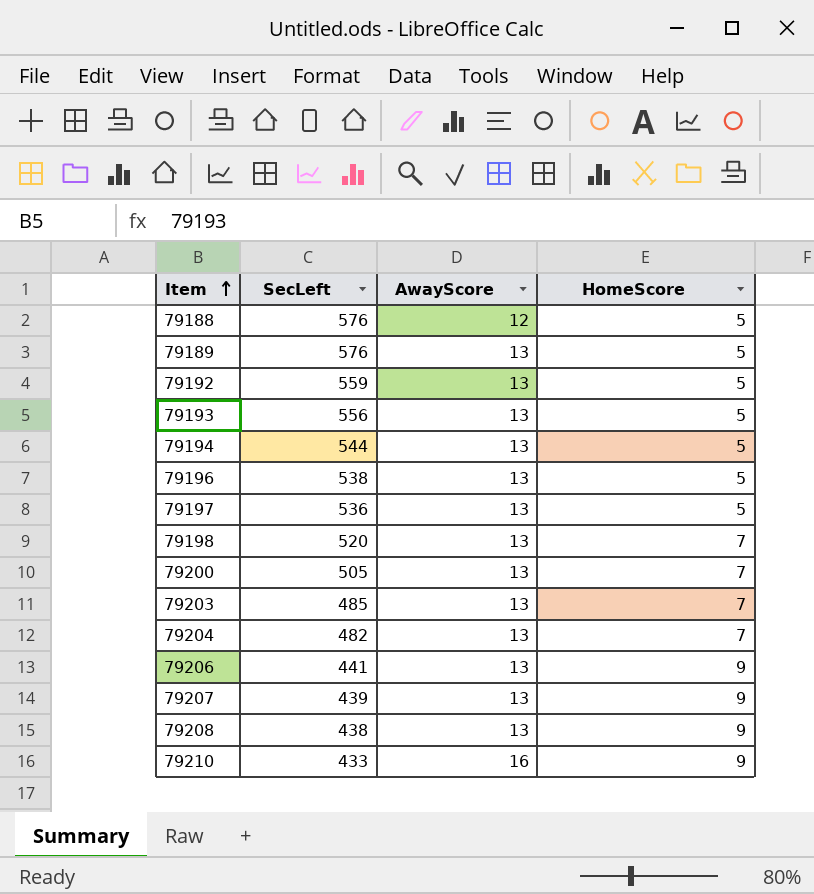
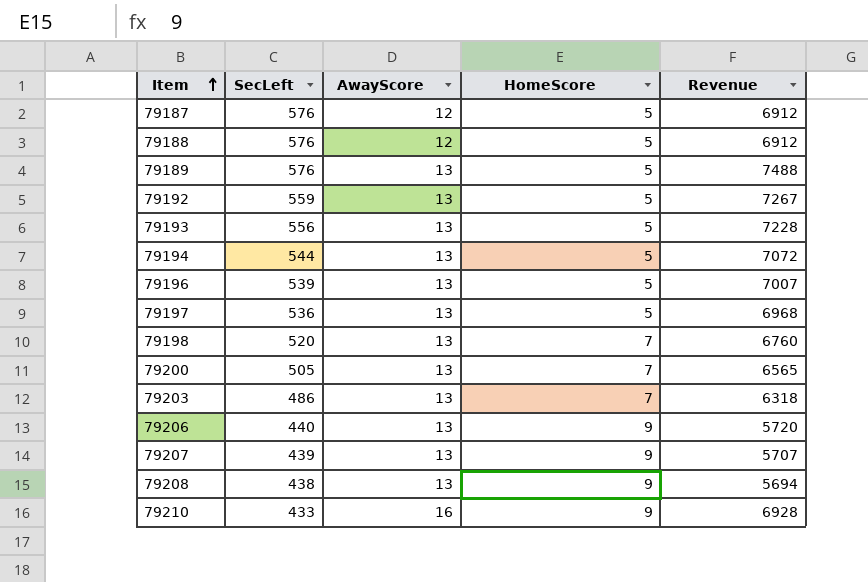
column Revenue | formula: none -> [SecLeft] * [AwayScore]
row 79204: 482 | 13 | 7 -> none
row 79187: none -> 576 | 12 | 5 | 6912
79196 | SecLeft: 538 -> 539
79203 | SecLeft: 485 -> 486
79206 | SecLeft: 441 -> 440

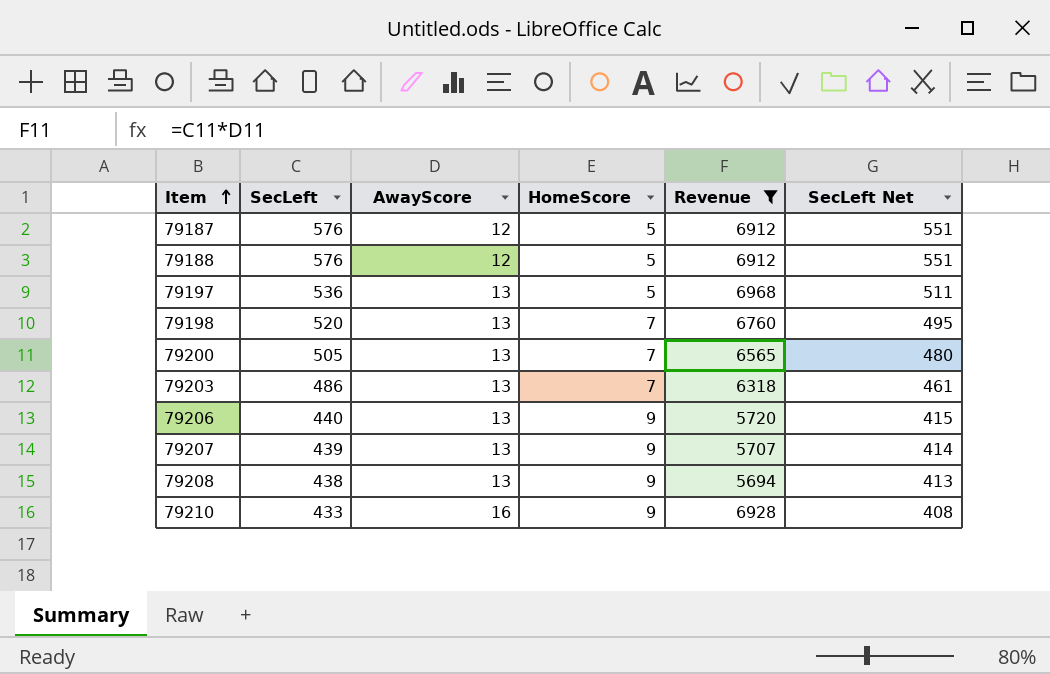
filter: none -> Revenue <= 6968
column SecLeft Net | formula: none -> [SecLeft] - 25

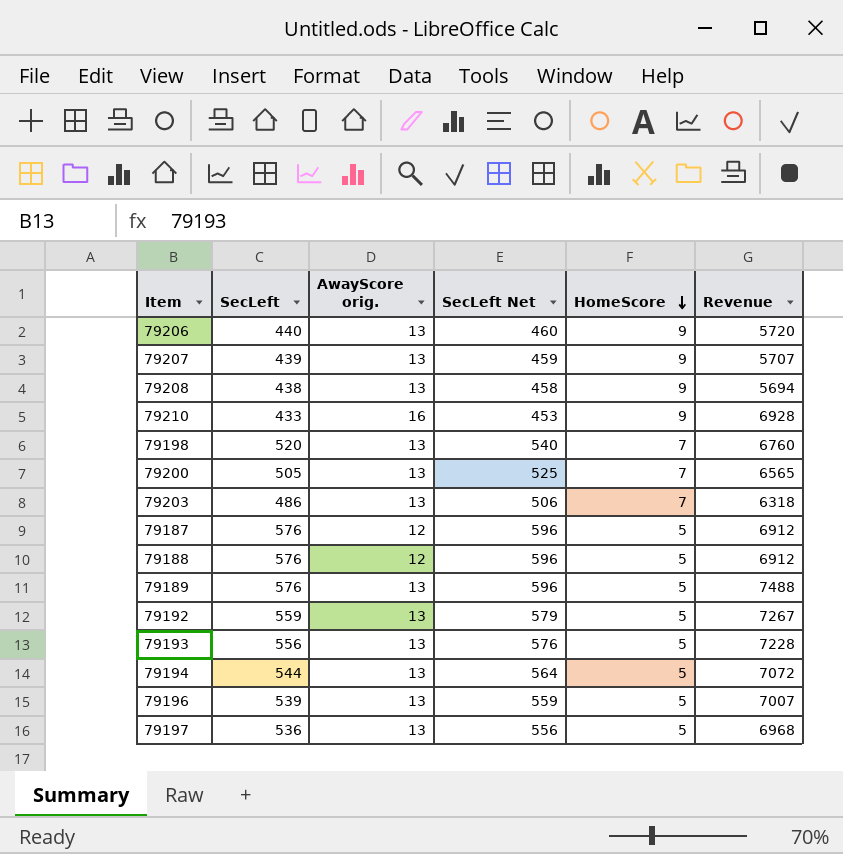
filter: Revenue <= 6968 -> none
row order: Item ascending -> HomeScore descending
column name: AwayScore -> AwayScore orig.
column SecLeft Net | formula: [SecLeft] - 25 -> [SecLeft] + 20
column SecLeft Net | position: 6 -> 4

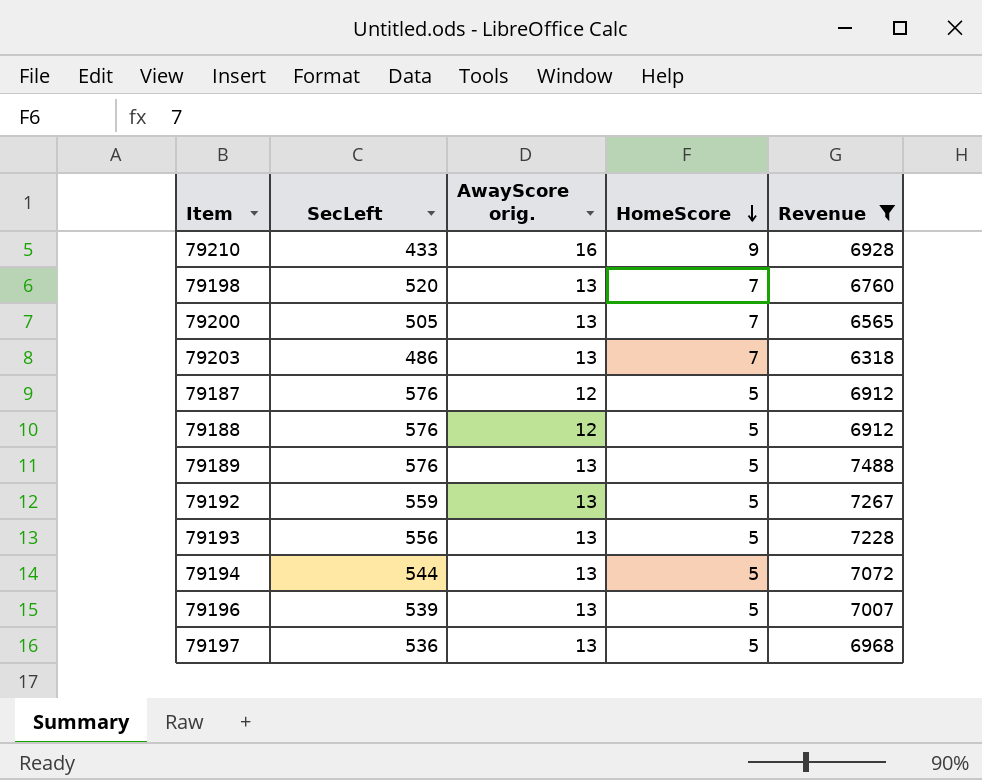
filter: none -> Revenue >= 6318
column SecLeft Net | formula: [SecLeft] + 20 -> none

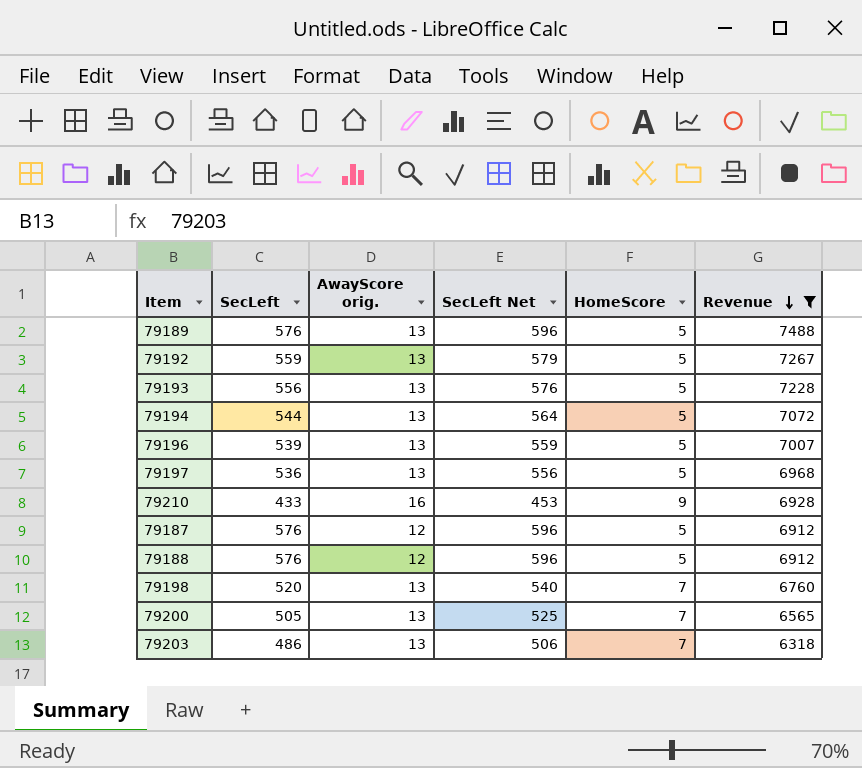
row order: HomeScore descending -> Revenue descending
column SecLeft Net | formula: none -> [SecLeft] + 20

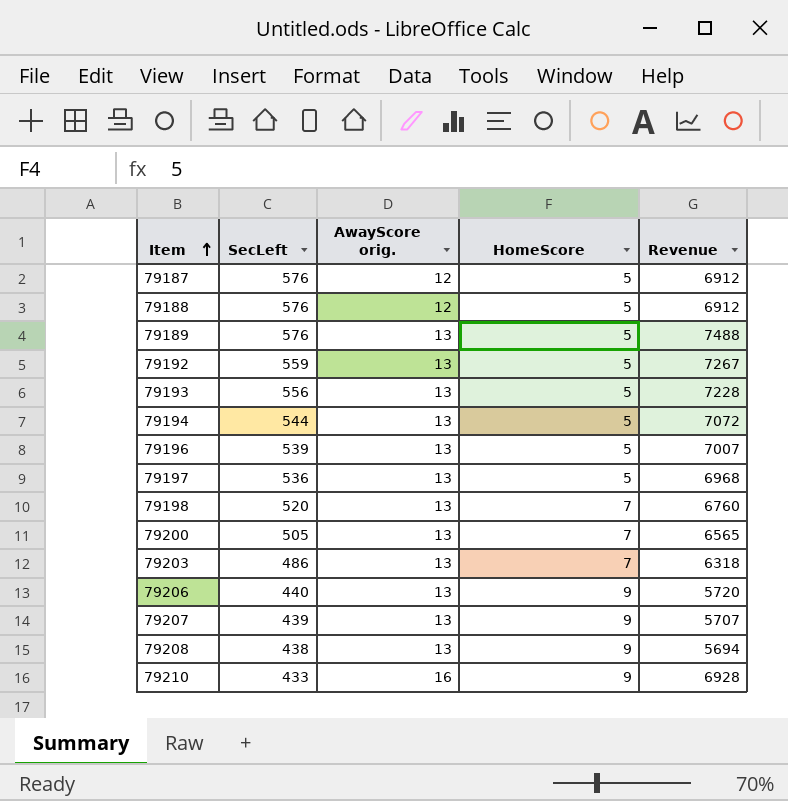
filter: Revenue >= 6318 -> none
row order: Revenue descending -> Item ascending
column SecLeft Net | formula: [SecLeft] + 20 -> none

